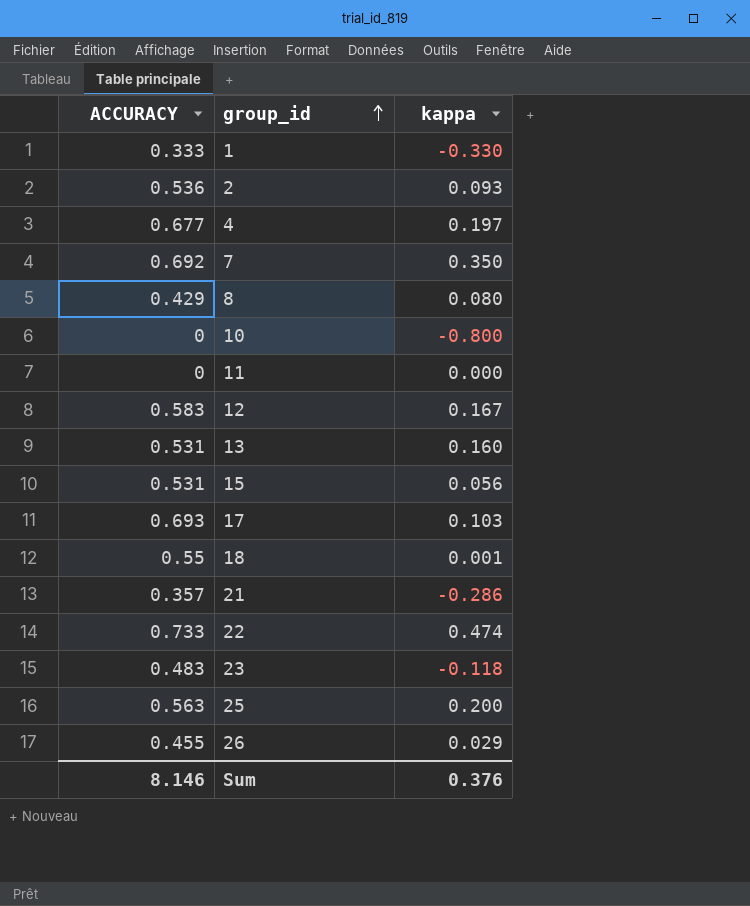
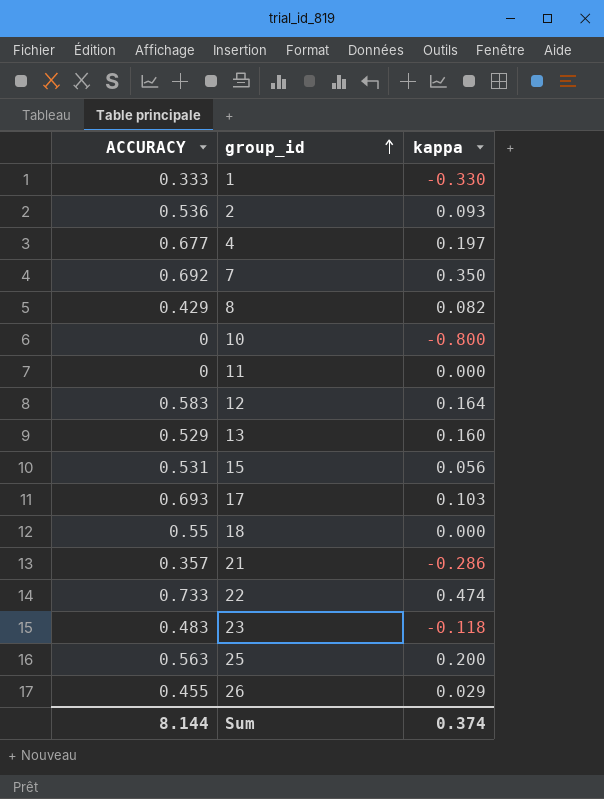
8 | kappa: 0.080 -> 0.082
12 | kappa: 0.167 -> 0.164
13 | ACCURACY: 0.531 -> 0.529
18 | kappa: 0.001 -> 0.000
Sum | ACCURACY: 8.146 -> 8.144
Sum | kappa: 0.376 -> 0.374

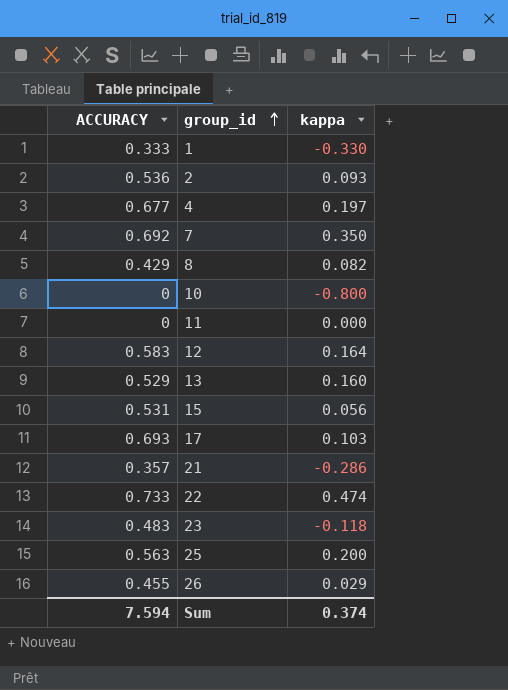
row 18: 0.55 | 0.000 -> none
Sum | ACCURACY: 8.144 -> 7.594

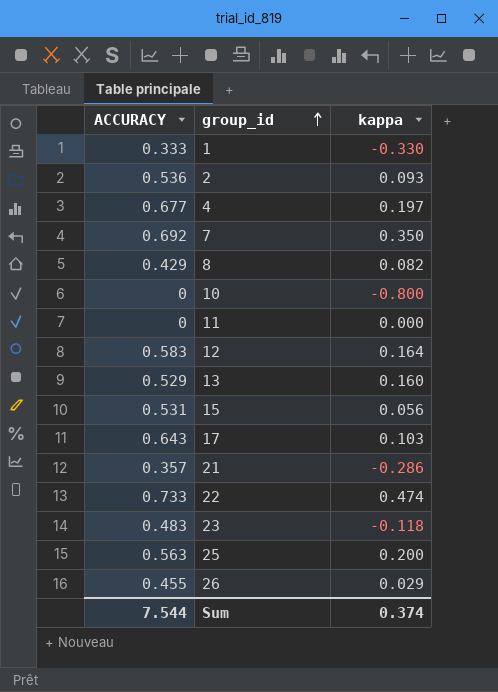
17 | ACCURACY: 0.693 -> 0.643
Sum | ACCURACY: 7.594 -> 7.544

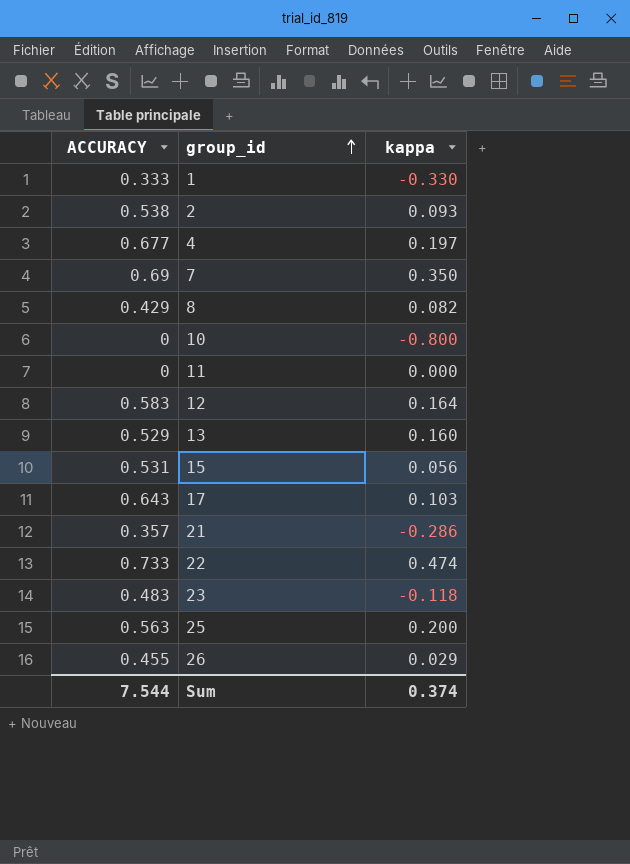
2 | ACCURACY: 0.536 -> 0.538
7 | ACCURACY: 0.692 -> 0.69

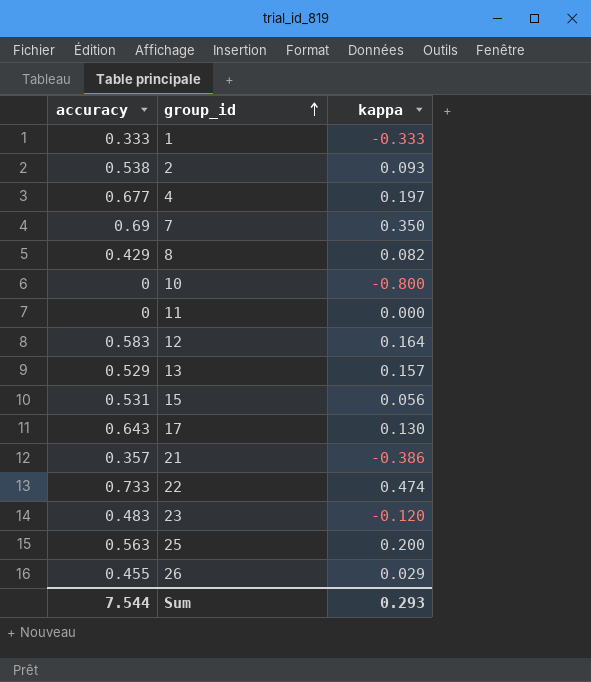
column name: ACCURACY -> accuracy
1 | kappa: -0.330 -> -0.333
13 | kappa: 0.160 -> 0.157
17 | kappa: 0.103 -> 0.130
21 | kappa: -0.286 -> -0.386
23 | kappa: -0.118 -> -0.120
Sum | kappa: 0.374 -> 0.293

